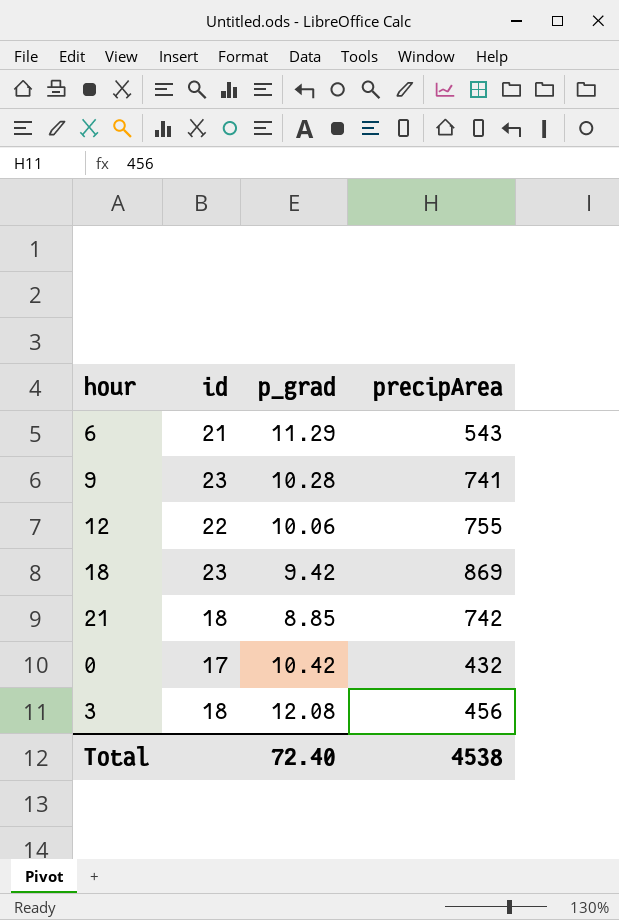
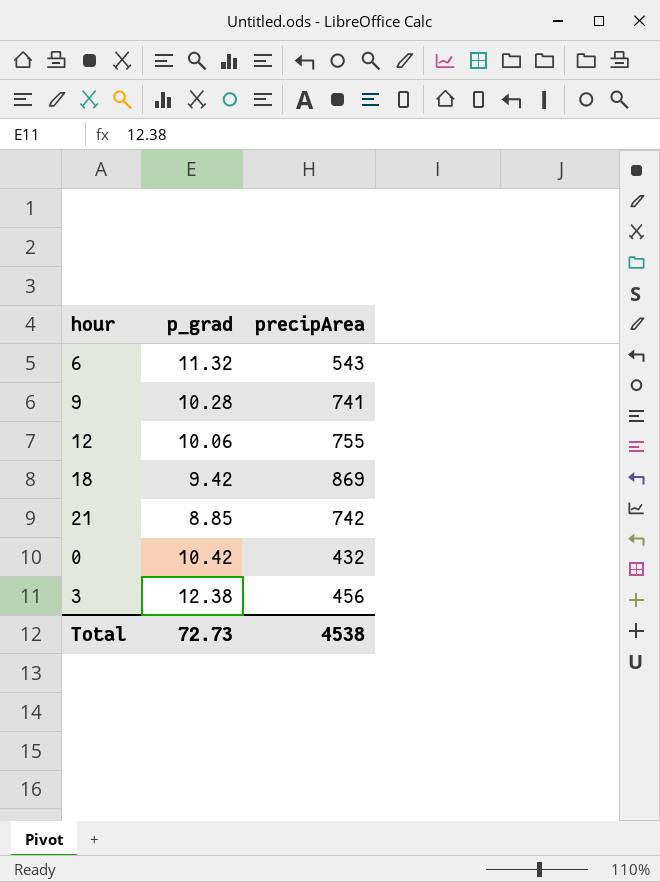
column id | position: 2 -> none
6 | p_grad: 11.29 -> 11.32
3 | p_grad: 12.08 -> 12.38
Total | p_grad: 72.40 -> 72.73

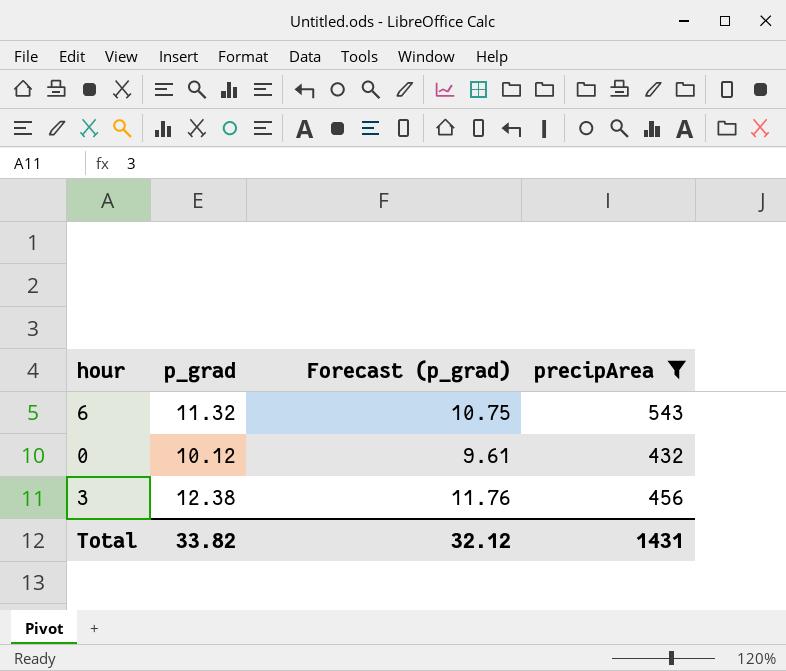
filter: none -> precipArea <= 543
column Forecast (p_grad) | formula: none -> [p_grad] * 0.95
0 | p_grad: 10.42 -> 10.12
Total | p_grad: 72.73 -> 33.82
Total | precipArea: 4538 -> 1431

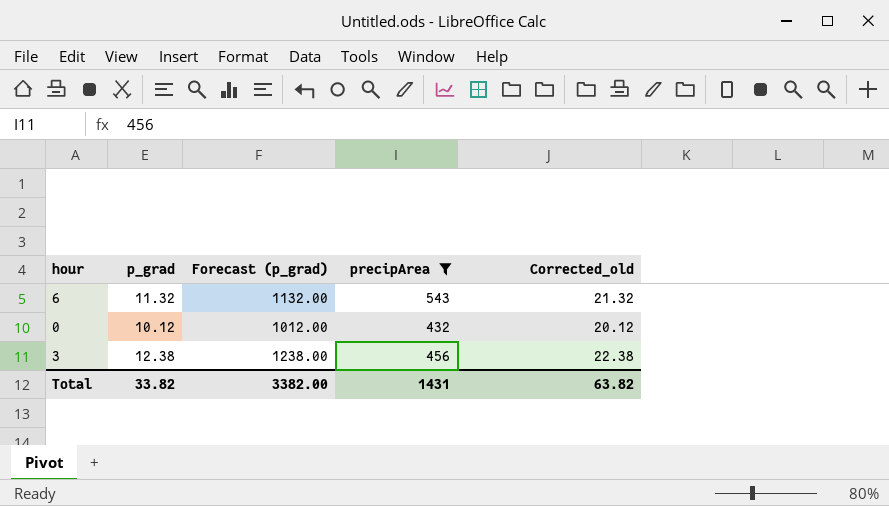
column Forecast (p_grad) | formula: [p_grad] * 0.95 -> [p_grad] * 100
column Corrected_old | formula: none -> [p_grad] + 10
Total | Forecast (p_grad): 32.12 -> 3382.00

